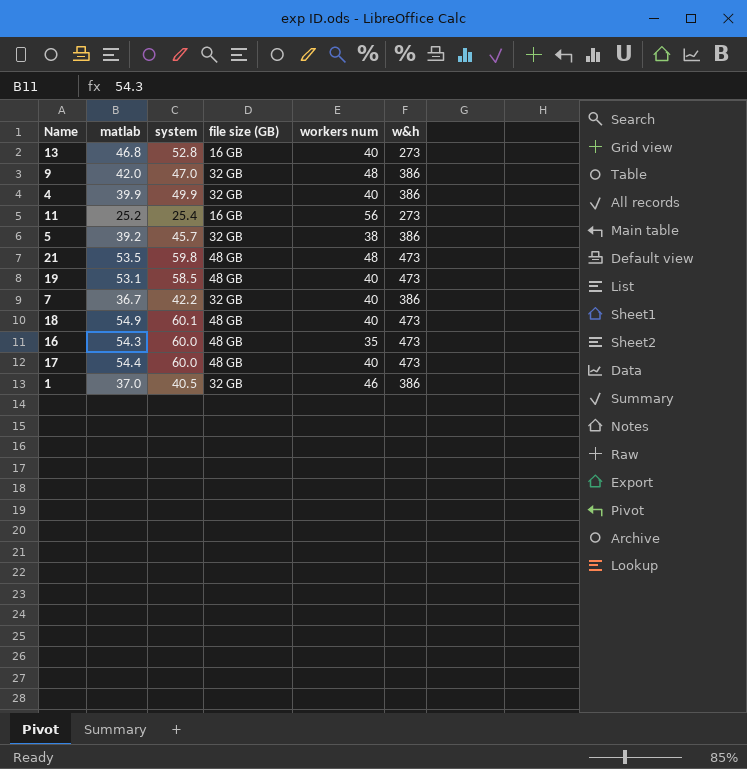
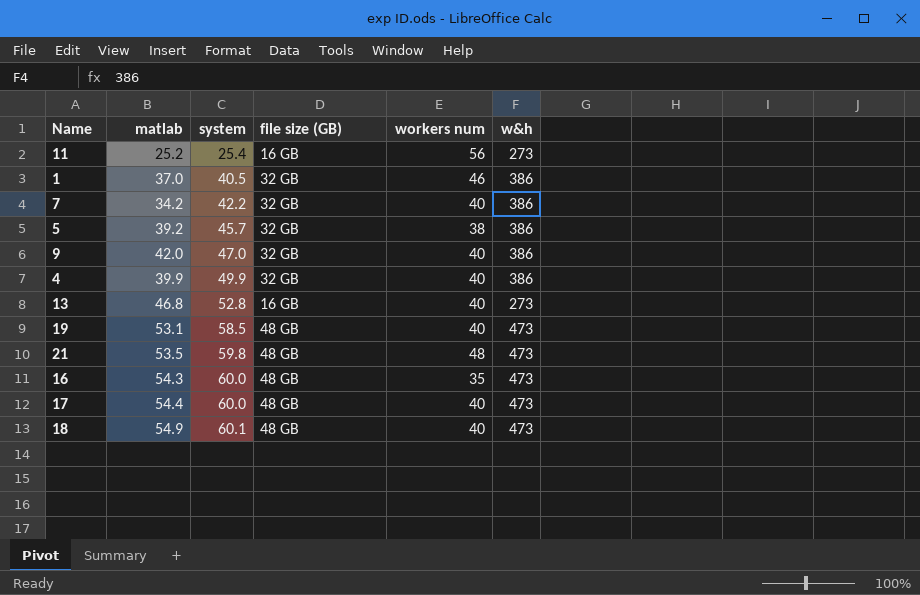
row order: none -> system ascending
7 | matlab: 36.7 -> 34.2
9 | workers num: 48 -> 40

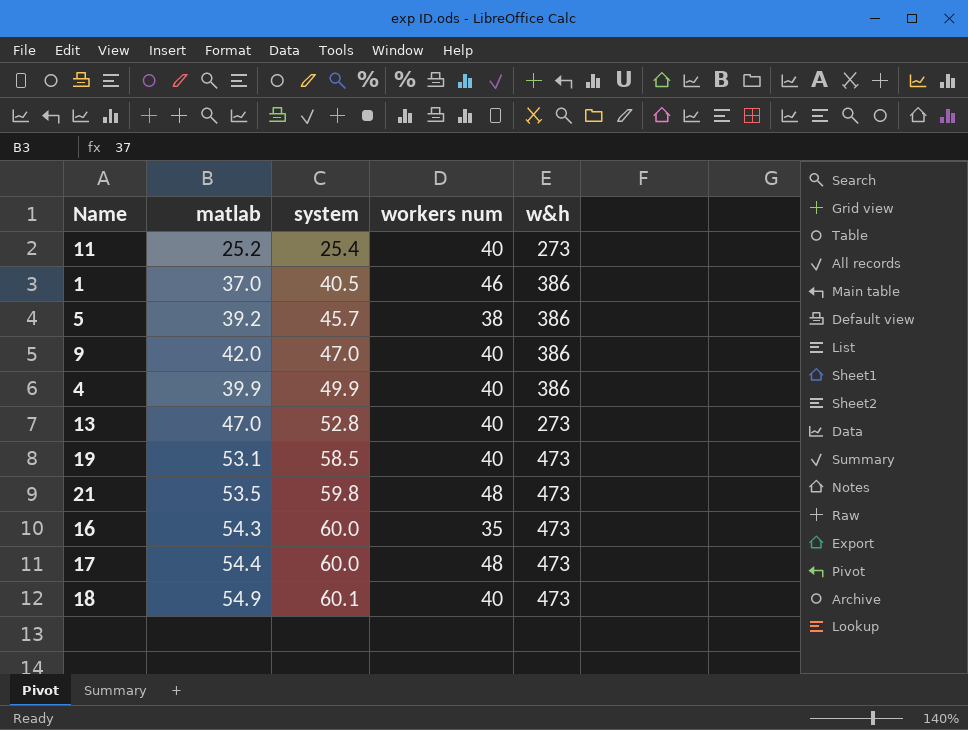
column file size (GB) | position: 4 -> none
row 7: 34.2 | 42.2 | 32 GB | 40 | 386 -> none
11 | workers num: 56 -> 40
13 | matlab: 46.8 -> 47.0
17 | workers num: 40 -> 48

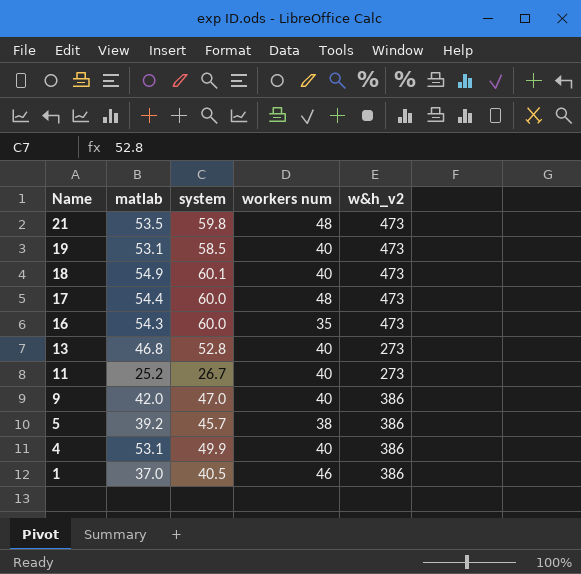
row order: system ascending -> Name descending
column name: w&h -> w&h_v2
13 | matlab: 47.0 -> 46.8
11 | system: 25.4 -> 26.7
4 | matlab: 39.9 -> 53.1

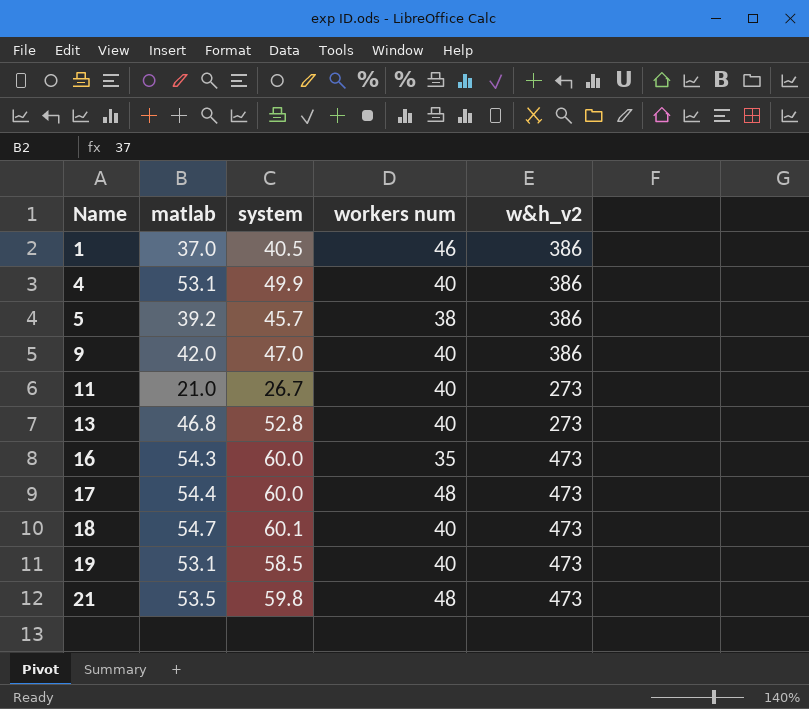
row order: Name descending -> Name ascending
11 | matlab: 25.2 -> 21.0
18 | matlab: 54.9 -> 54.7

